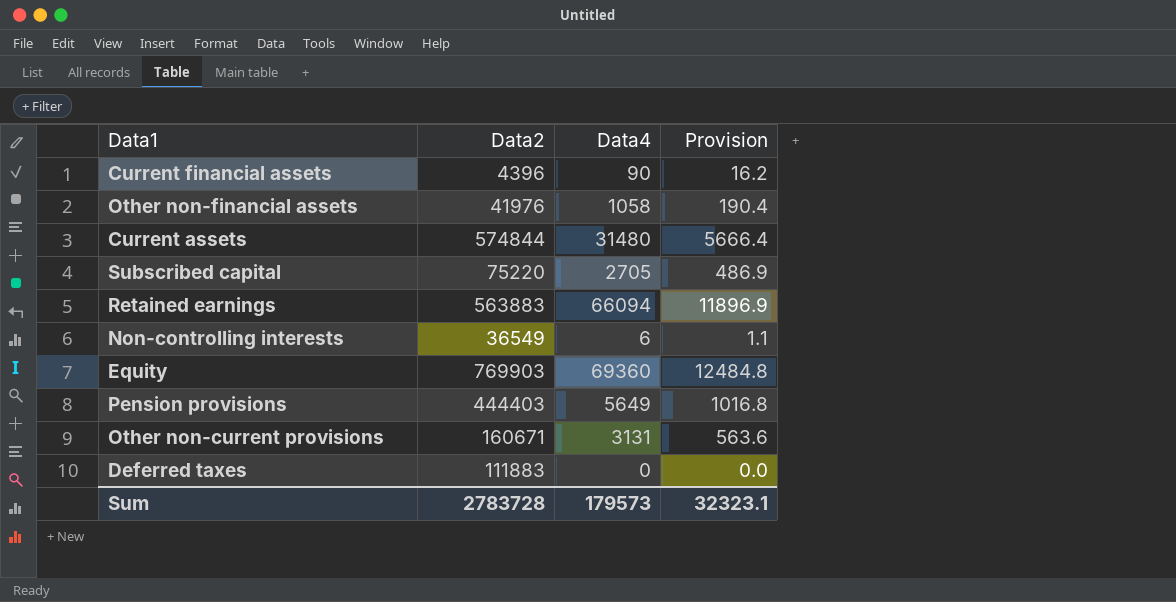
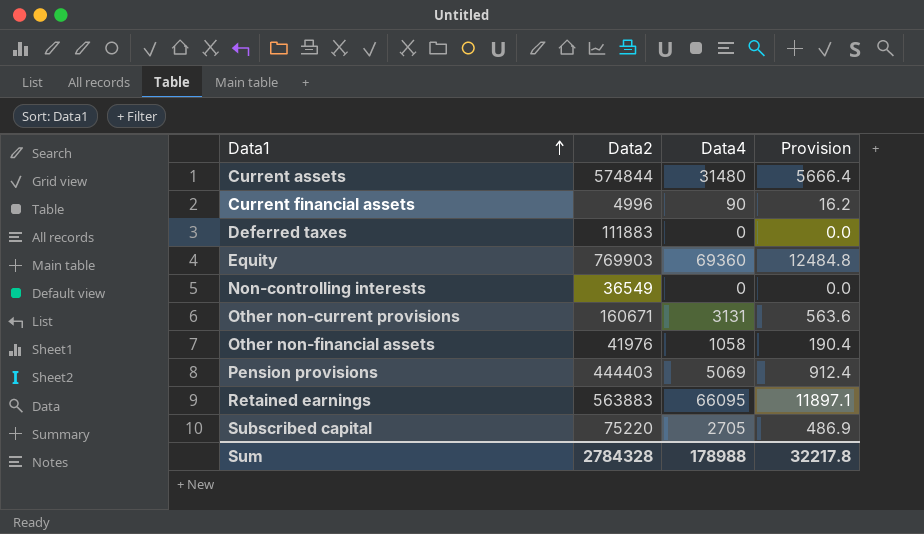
row order: none -> Data1 ascending
Current financial assets | Data2: 4396 -> 4996
Non-controlling interests | Data4: 6 -> 0
Non-controlling interests | Provision: 1.1 -> 0.0
Pension provisions | Data4: 5649 -> 5069
Pension provisions | Provision: 1016.8 -> 912.4
Retained earnings | Data4: 66094 -> 66095
Retained earnings | Provision: 11896.9 -> 11897.1
Sum | Data2: 2783728 -> 2784328
Sum | Data4: 179573 -> 178988
Sum | Provision: 32323.1 -> 32217.8

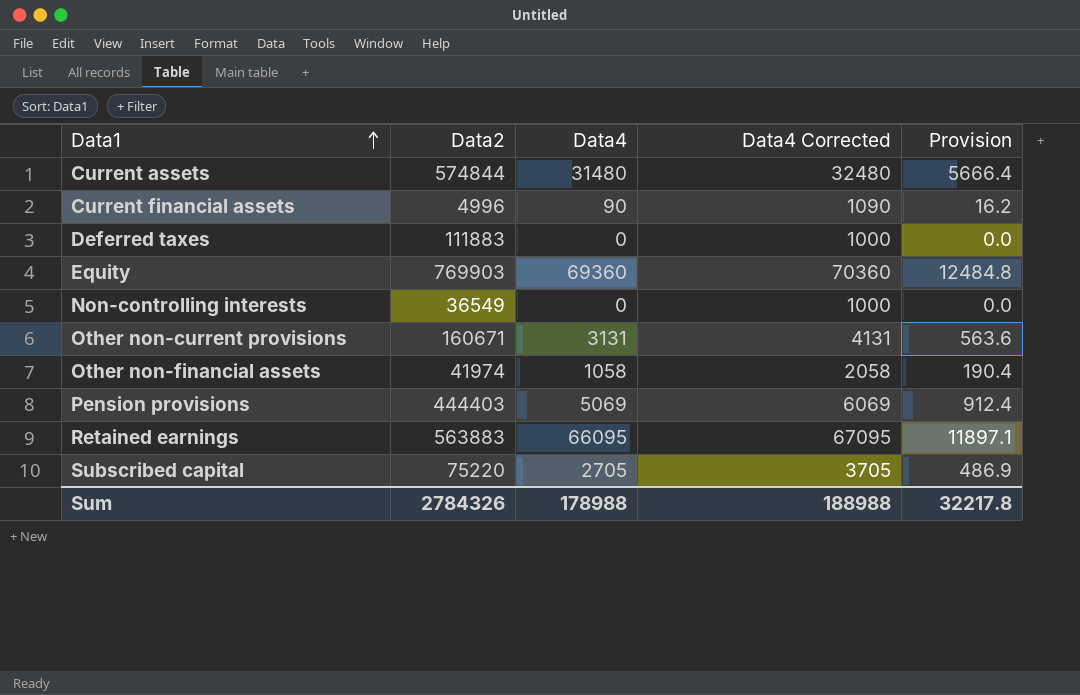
column Data4 Corrected | formula: none -> [Data4] + 1000
Other non-financial assets | Data2: 41976 -> 41974
Sum | Data2: 2784328 -> 2784326

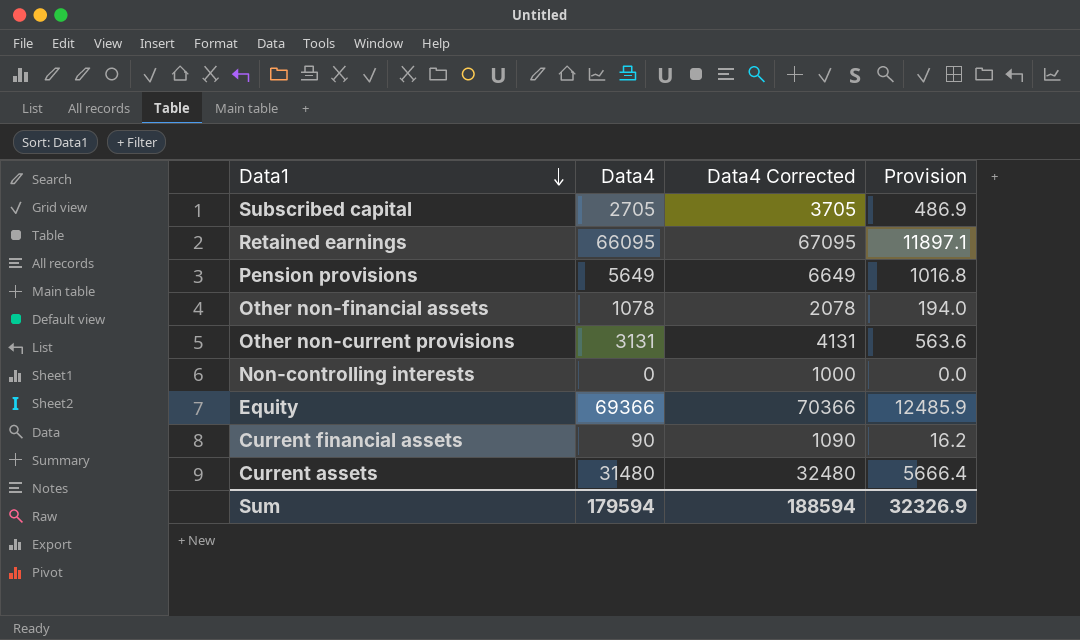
row order: Data1 ascending -> Data1 descending
column Data2 | position: 2 -> none
row Deferred taxes: 111883 | 0 | 1000 | 0.0 -> none
Pension provisions | Data4: 5069 -> 5649
Pension provisions | Data4 Corrected: 6069 -> 6649
Pension provisions | Provision: 912.4 -> 1016.8
Other non-financial assets | Data4: 1058 -> 1078
Other non-financial assets | Data4 Corrected: 2058 -> 2078
Other non-financial assets | Provision: 190.4 -> 194.0
Equity | Data4: 69360 -> 69366
Equity | Data4 Corrected: 70360 -> 70366
Equity | Provision: 12484.8 -> 12485.9
Sum | Data4: 178988 -> 179594
Sum | Data4 Corrected: 188988 -> 188594
Sum | Provision: 32217.8 -> 32326.9

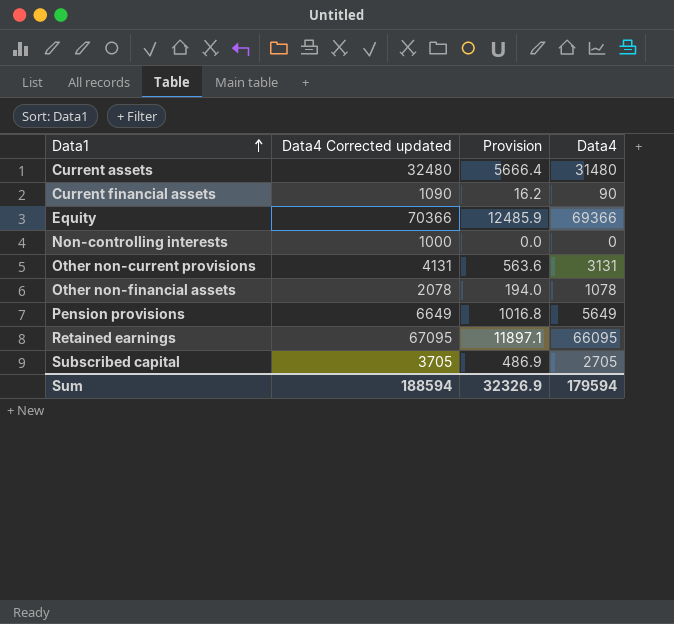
row order: Data1 descending -> Data1 ascending
column name: Data4 Corrected -> Data4 Corrected updated
column Data4 | position: 2 -> 4

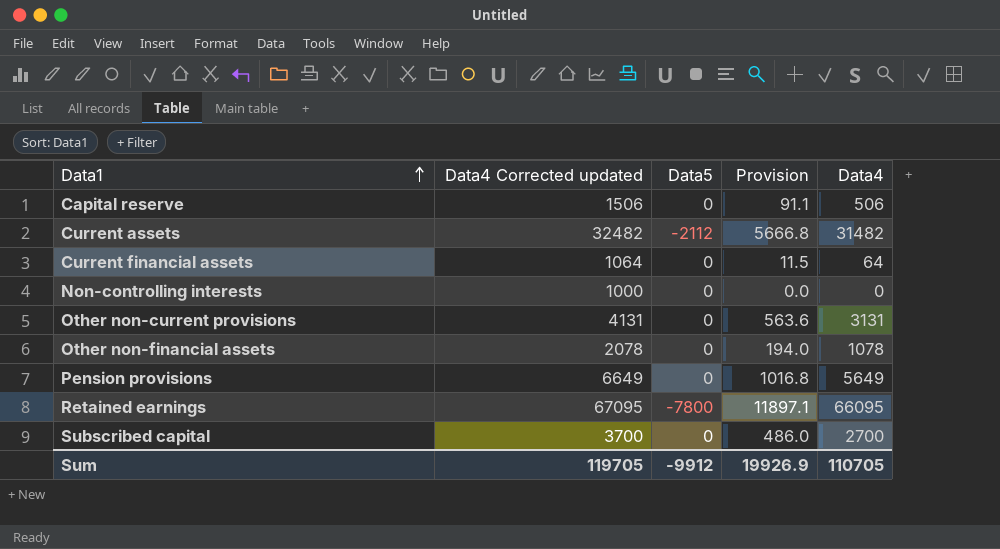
column Data5 | position: none -> 3
row Equity: 70366 | 12485.9 | 69366 -> none
row Capital reserve: none -> 1506 | 0 | 91.1 | 506
Current assets | Data4 Corrected updated: 32480 -> 32482
Current assets | Provision: 5666.4 -> 5666.8
Current assets | Data4: 31480 -> 31482
Current financial assets | Data4 Corrected updated: 1090 -> 1064
Current financial assets | Provision: 16.2 -> 11.5
Current financial assets | Data4: 90 -> 64
Subscribed capital | Data4 Corrected updated: 3705 -> 3700
Subscribed capital | Provision: 486.9 -> 486.0
Subscribed capital | Data4: 2705 -> 2700
Sum | Data4 Corrected updated: 188594 -> 119705
Sum | Provision: 32326.9 -> 19926.9
Sum | Data4: 179594 -> 110705

